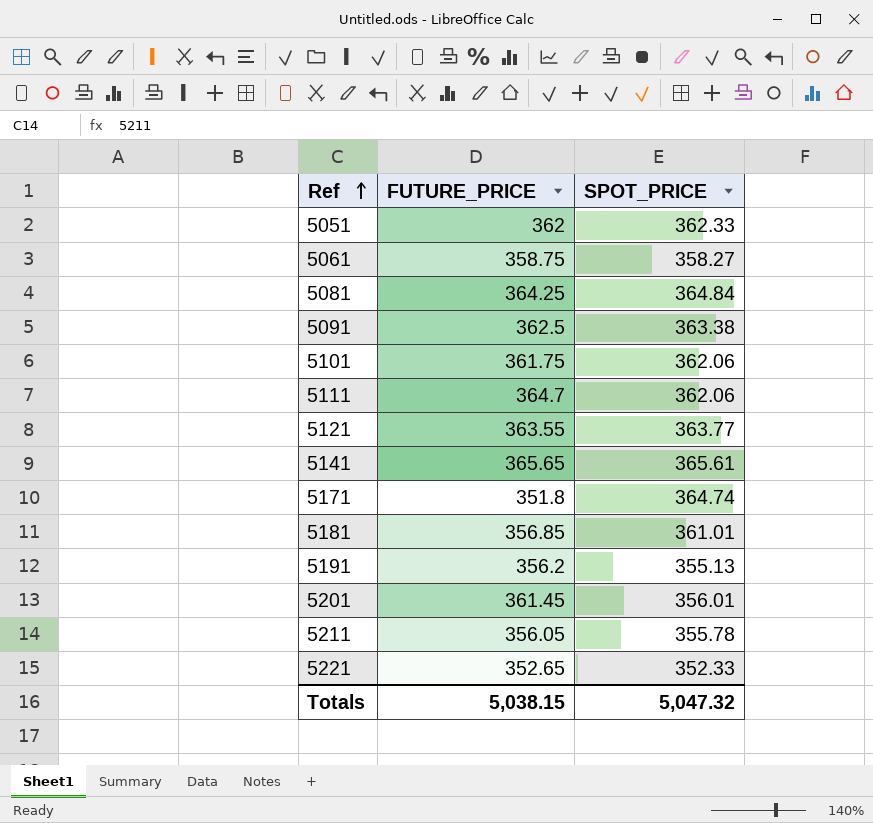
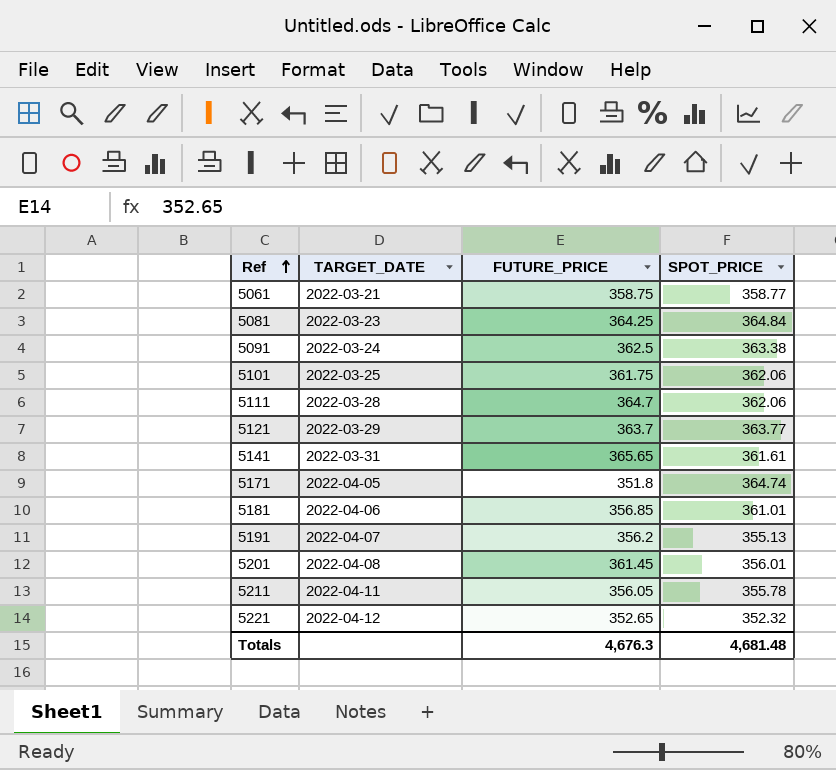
column TARGET_DATE | position: none -> 2
row 5051: 362 | 362.33 -> none
5061 | SPOT_PRICE: 358.27 -> 358.77
5121 | FUTURE_PRICE: 363.55 -> 363.7
5141 | SPOT_PRICE: 365.61 -> 361.61
5221 | SPOT_PRICE: 352.33 -> 352.32
Totals | FUTURE_PRICE: 5,038.15 -> 4,676.3
Totals | SPOT_PRICE: 5,047.32 -> 4,681.48

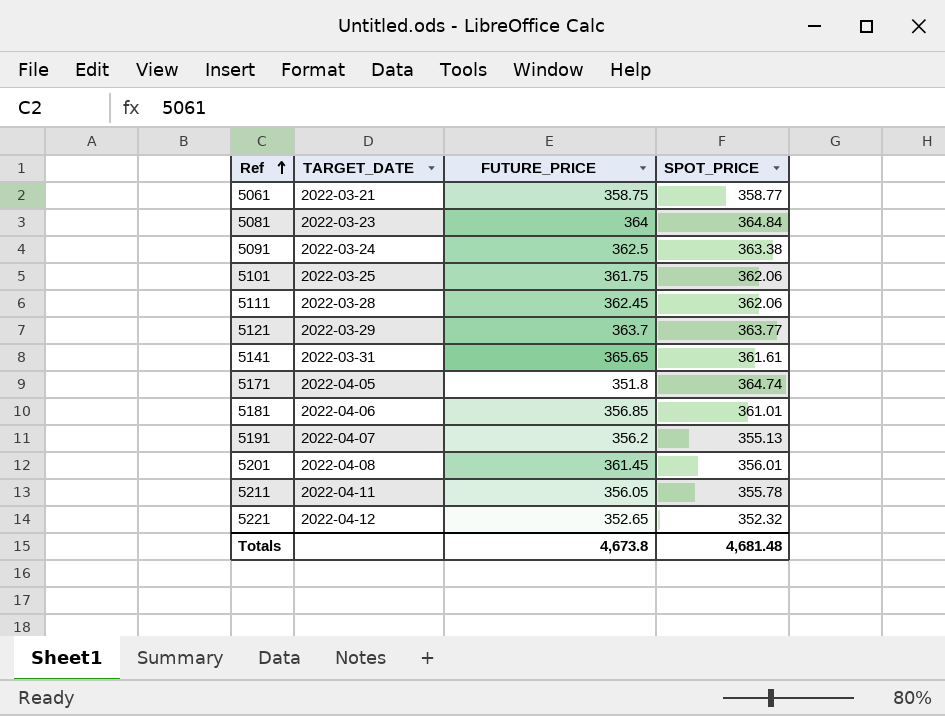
5081 | FUTURE_PRICE: 364.25 -> 364
5111 | FUTURE_PRICE: 364.7 -> 362.45
Totals | FUTURE_PRICE: 4,676.3 -> 4,673.8

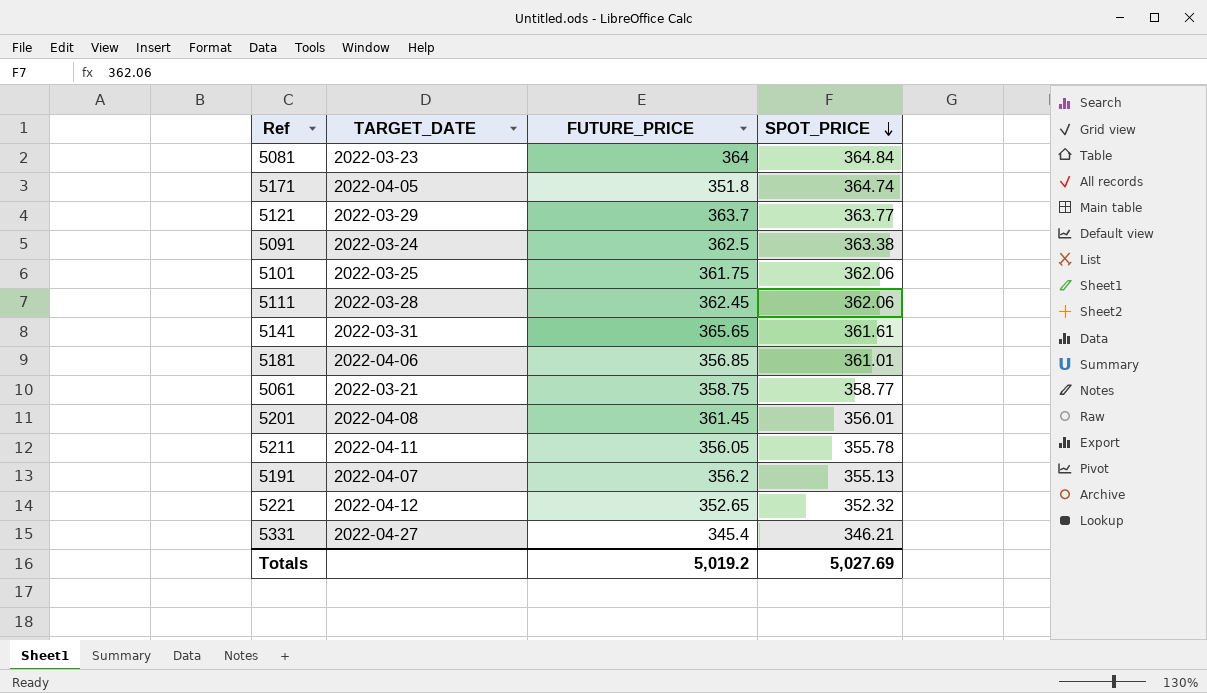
row order: Ref ascending -> SPOT_PRICE descending
row 5331: none -> 2022-04-27 | 345.4 | 346.21
Totals | FUTURE_PRICE: 4,673.8 -> 5,019.2
Totals | SPOT_PRICE: 4,681.48 -> 5,027.69

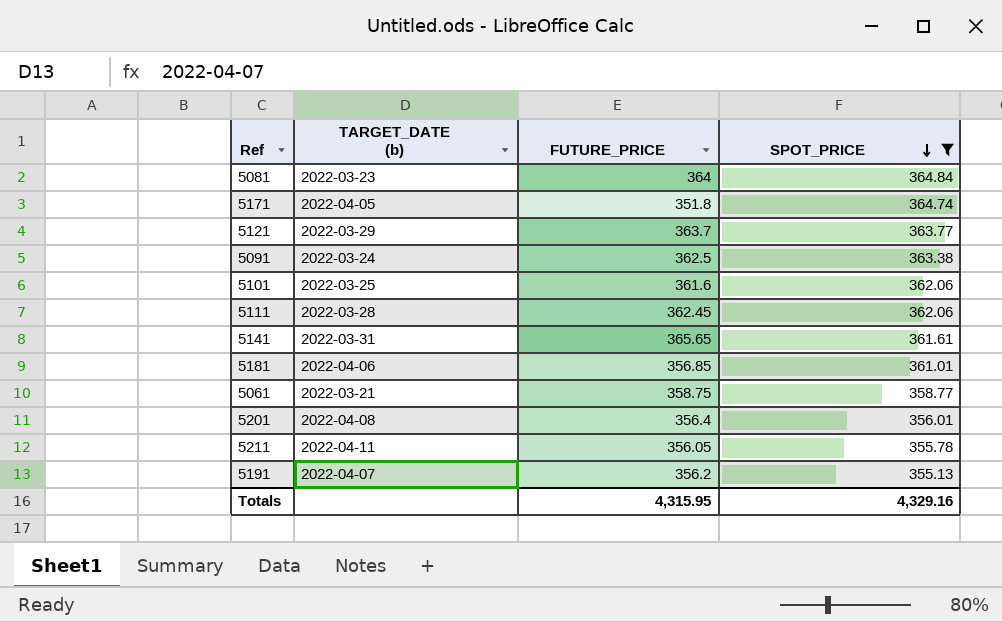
filter: none -> SPOT_PRICE >= 355.13
column name: TARGET_DATE -> TARGET_DATE (b)
5101 | FUTURE_PRICE: 361.75 -> 361.6
5201 | FUTURE_PRICE: 361.45 -> 356.4
Totals | FUTURE_PRICE: 5,019.2 -> 4,315.95
Totals | SPOT_PRICE: 5,027.69 -> 4,329.16

